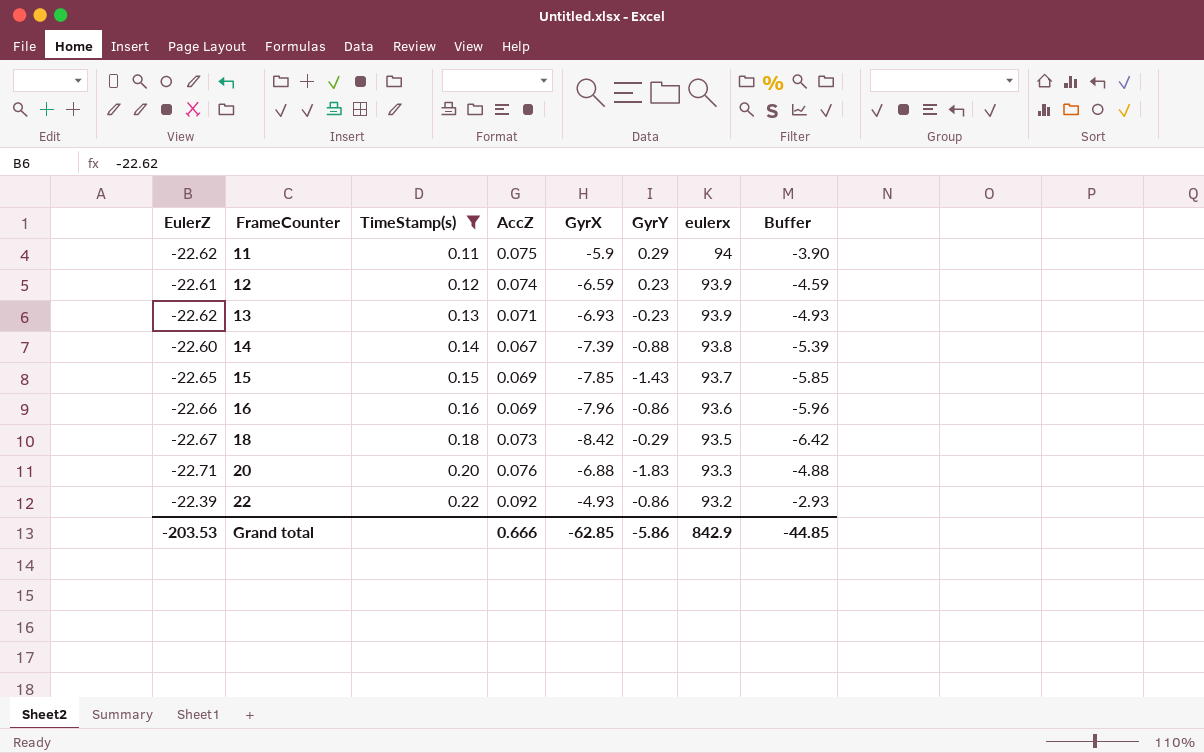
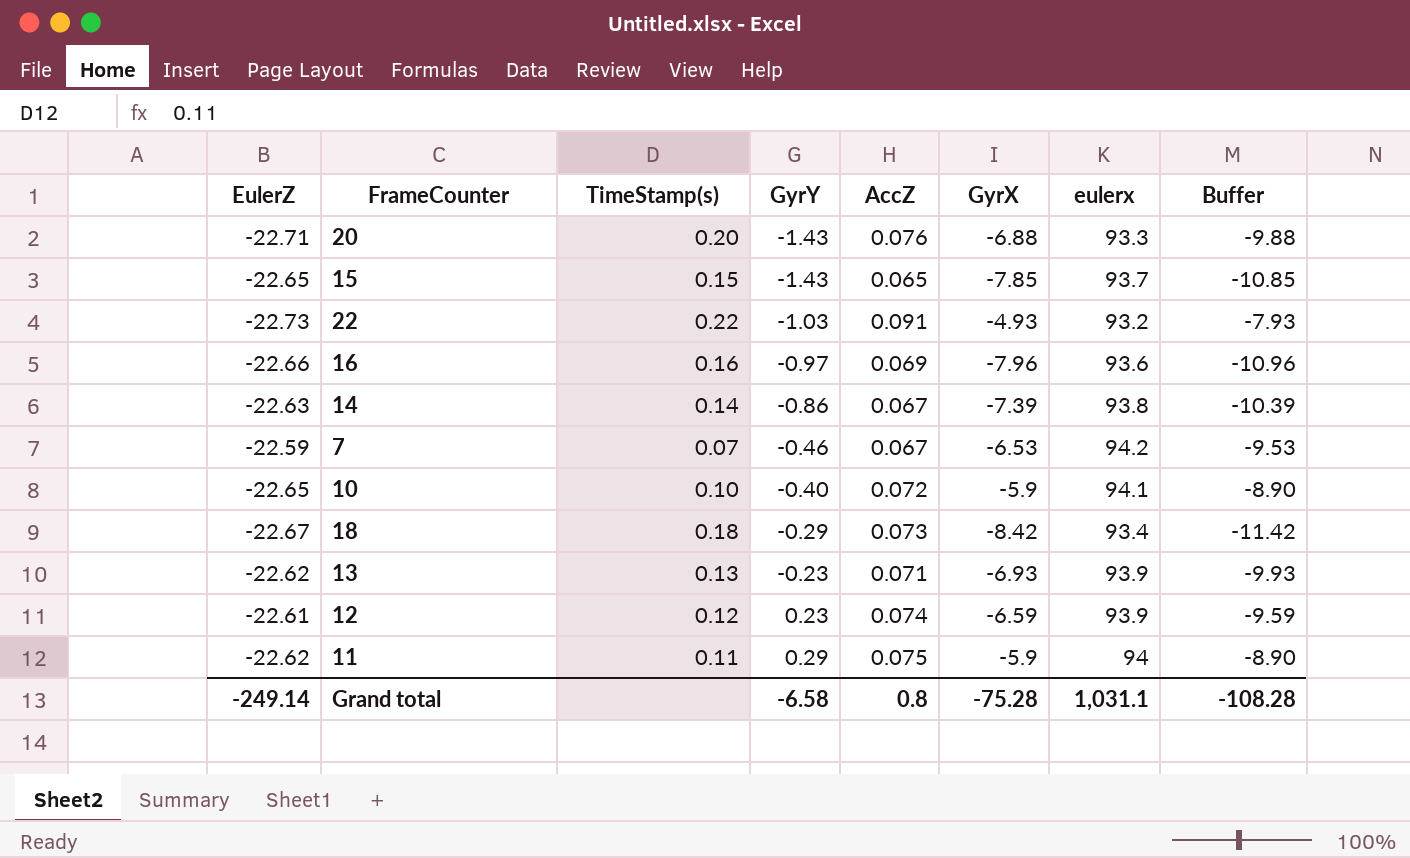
filter: TimeStamp(s) >= 0.11 -> none
row order: FrameCounter ascending -> GyrY ascending
column GyrY | position: 6 -> 4
column Buffer | formula: [GyrX] + 2 -> [GyrX] - 3
20 | GyrY: -1.83 -> -1.43
15 | AccZ: 0.069 -> 0.065
22 | EulerZ: -22.39 -> -22.73
22 | GyrY: -0.86 -> -1.03
22 | AccZ: 0.092 -> 0.091
16 | GyrY: -0.86 -> -0.97
14 | EulerZ: -22.60 -> -22.63
14 | GyrY: -0.88 -> -0.86
18 | eulerx: 93.5 -> 93.4
Grand total | EulerZ: -203.53 -> -249.14
Grand total | GyrY: -5.86 -> -6.58
Grand total | AccZ: 0.666 -> 0.8
Grand total | GyrX: -62.85 -> -75.28
Grand total | eulerx: 842.9 -> 1,031.1
Grand total | Buffer: -44.85 -> -108.28

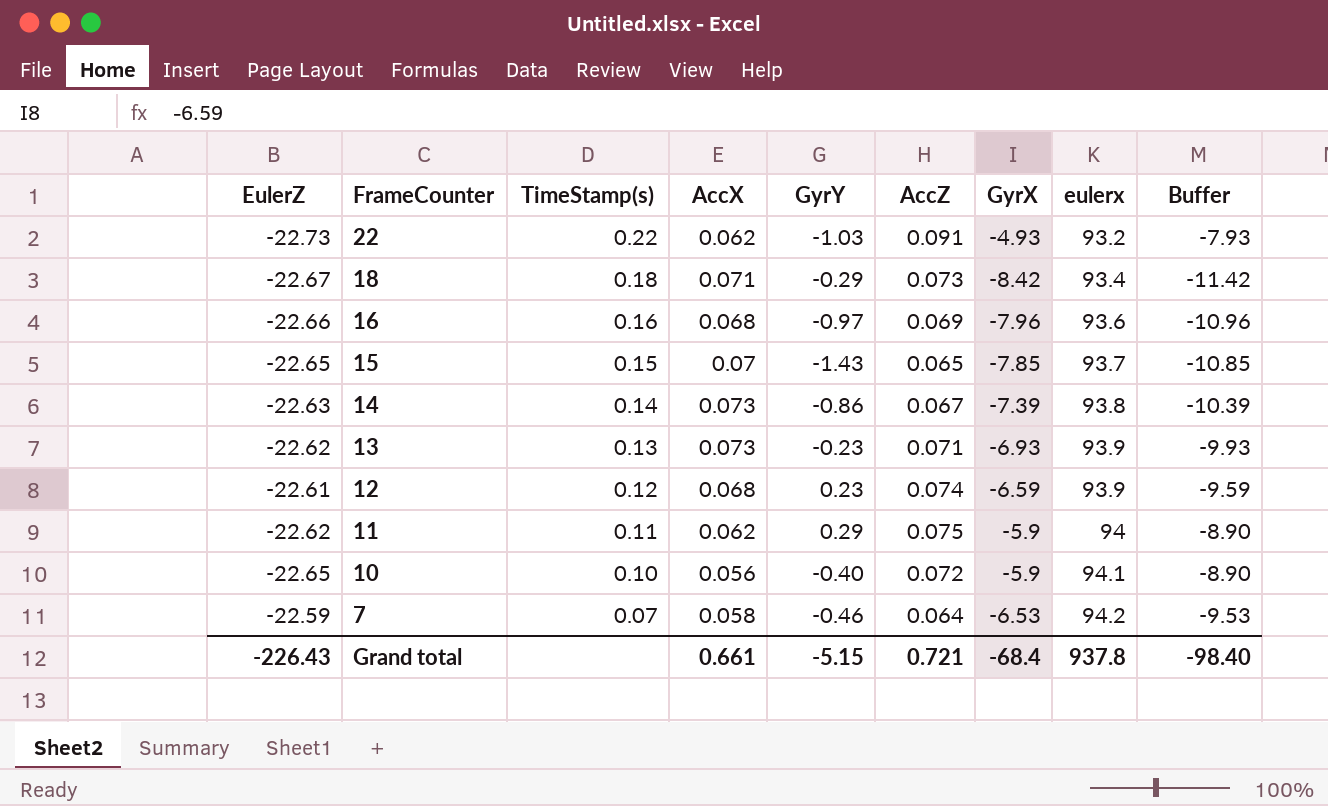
row order: GyrY ascending -> FrameCounter descending
column AccX | position: none -> 4
row 20: -22.71 | 0.20 | -1.43 | 0.076 | -6.88 | 93.3 | -9.88 -> none
7 | AccZ: 0.067 -> 0.064
Grand total | EulerZ: -249.14 -> -226.43
Grand total | GyrY: -6.58 -> -5.15
Grand total | AccZ: 0.8 -> 0.721
Grand total | GyrX: -75.28 -> -68.4
Grand total | eulerx: 1,031.1 -> 937.8
Grand total | Buffer: -108.28 -> -98.40

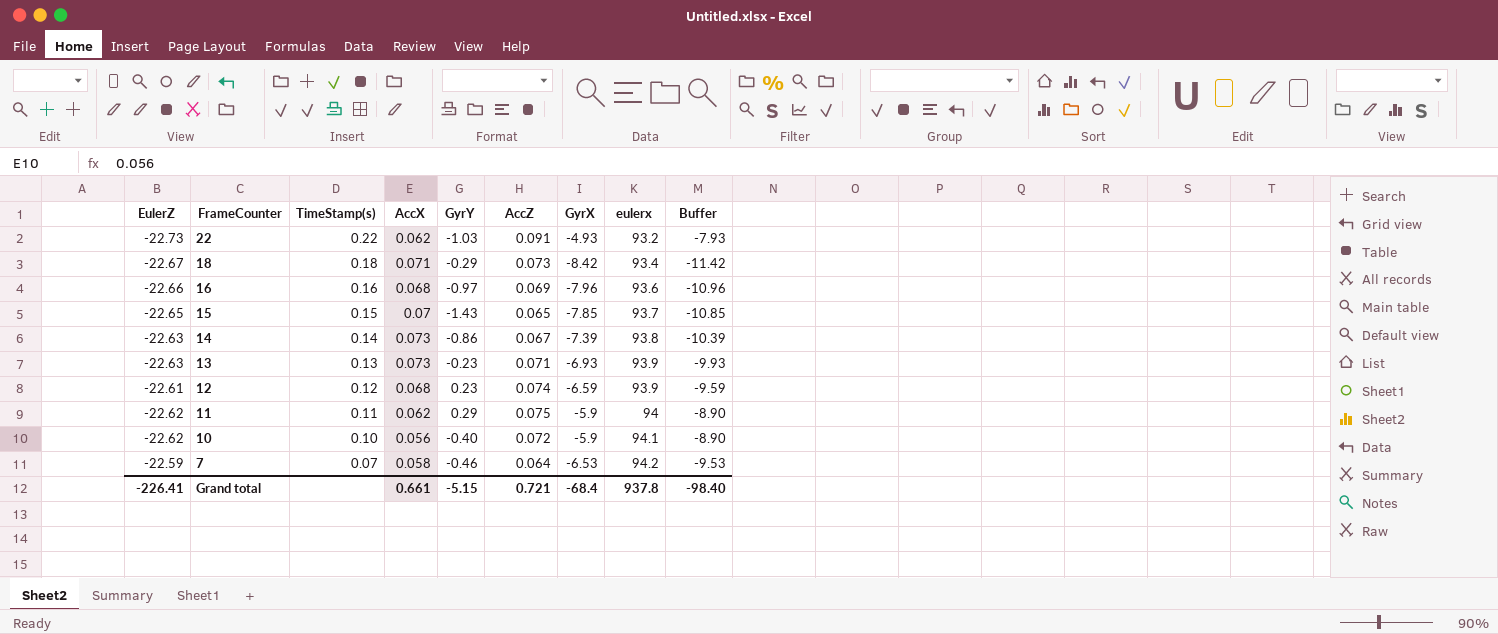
13 | EulerZ: -22.62 -> -22.63
10 | EulerZ: -22.65 -> -22.62
Grand total | EulerZ: -226.43 -> -226.41

